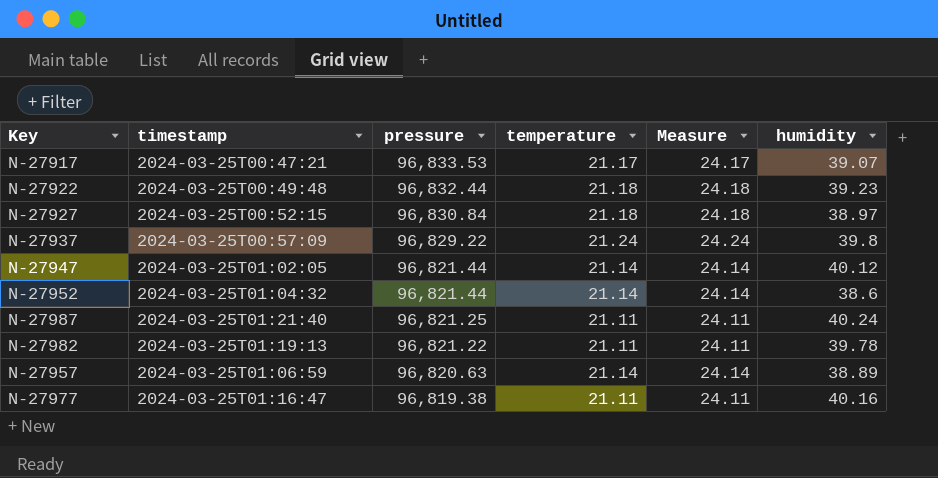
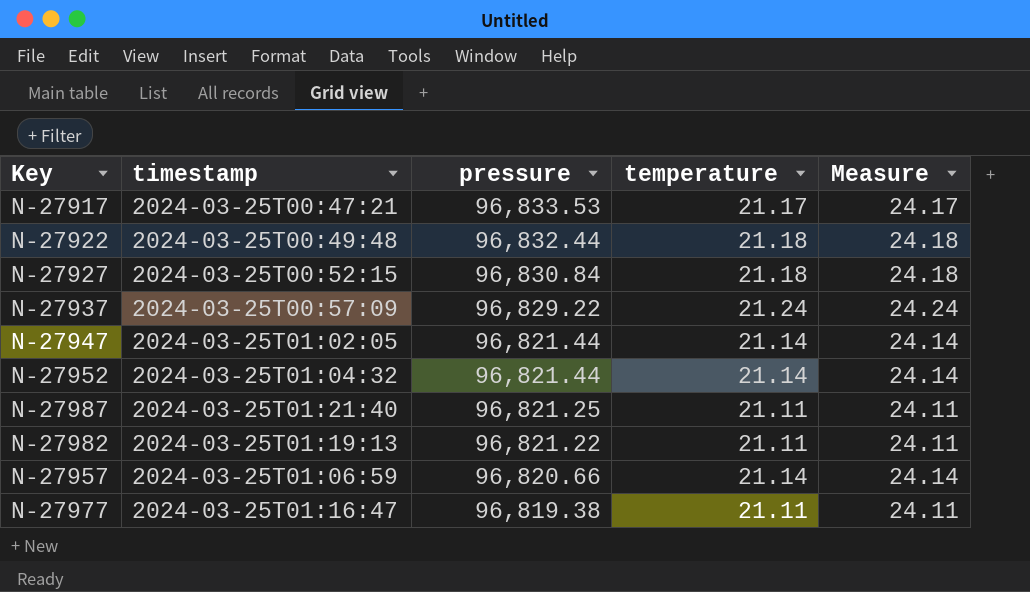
column humidity | position: 6 -> none
N-27957 | pressure: 96,820.63 -> 96,820.66

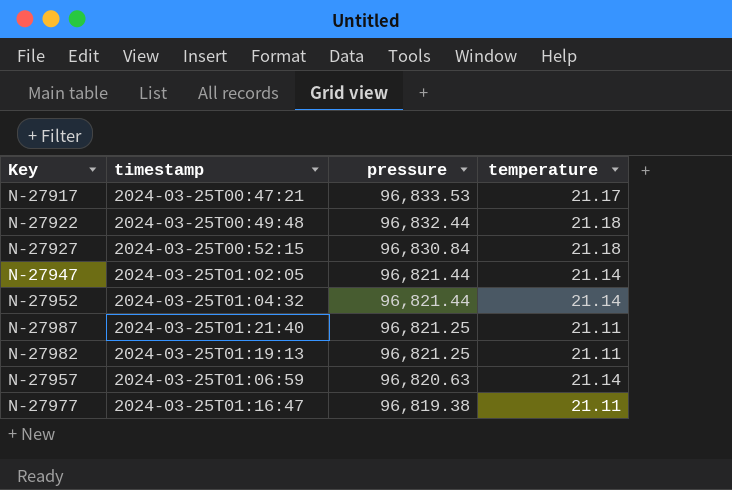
column Measure | formula: [temperature] + 3 -> none
row N-27937: 2024-03-25T00:57:09 | 96,829.22 | 21.24 | 24.24 -> none
N-27982 | pressure: 96,821.22 -> 96,821.25
N-27957 | pressure: 96,820.66 -> 96,820.63

